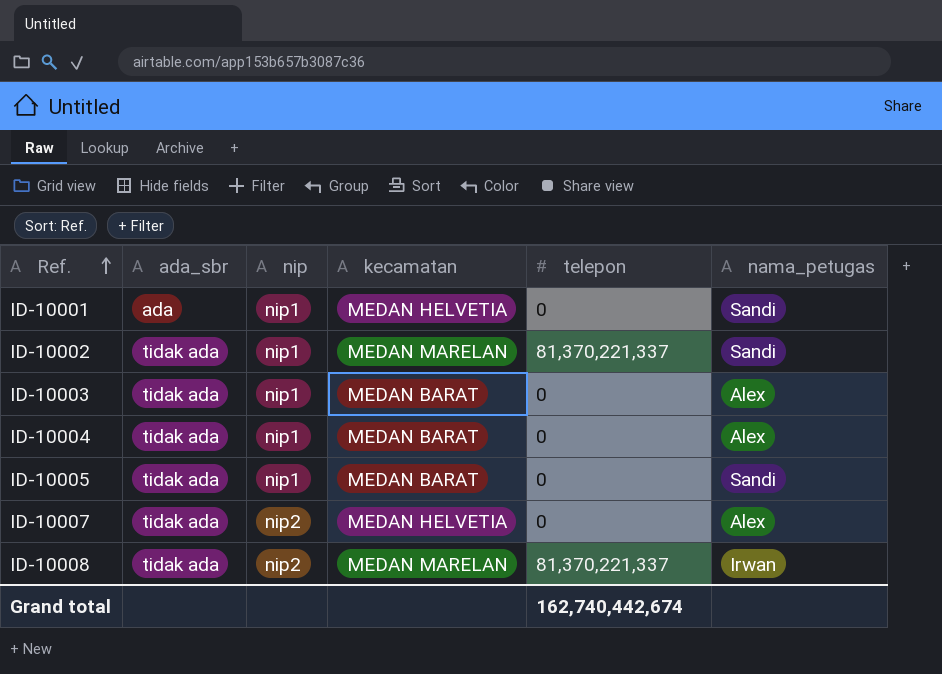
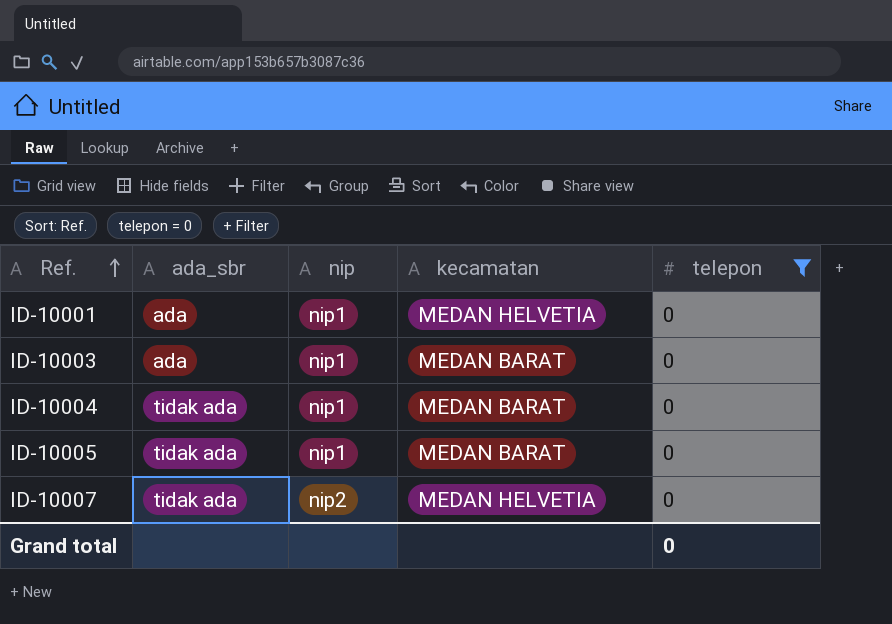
filter: none -> telepon = 0
column nama_petugas | position: 6 -> none
ID-10003 | ada_sbr: tidak ada -> ada
Grand total | telepon: 162,740,442,674 -> 0

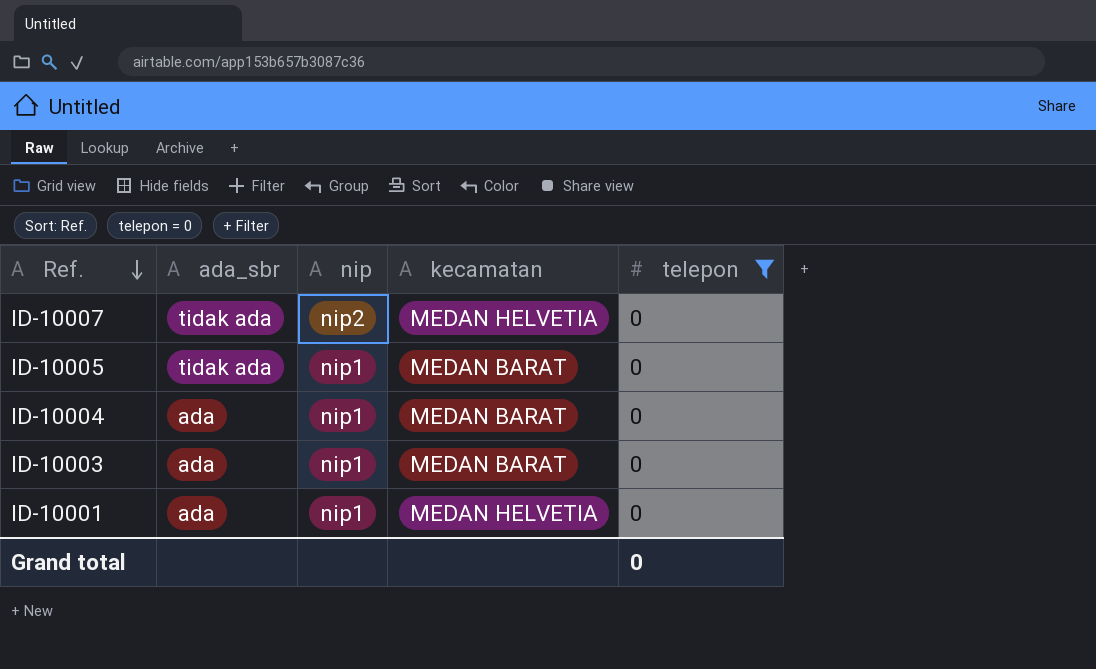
row order: Ref. ascending -> Ref. descending
ID-10004 | ada_sbr: tidak ada -> ada

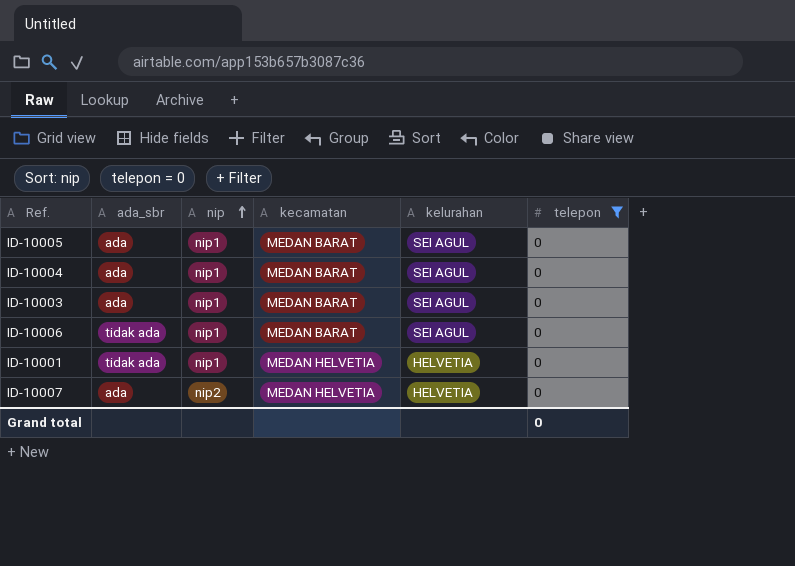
row order: Ref. descending -> nip ascending
column kelurahan | position: none -> 5
ID-10005 | ada_sbr: tidak ada -> ada
row ID-10006: none -> tidak ada | nip1 | MEDAN BARAT | SEI AGUL | 0
ID-10001 | ada_sbr: ada -> tidak ada
ID-10007 | ada_sbr: tidak ada -> ada

